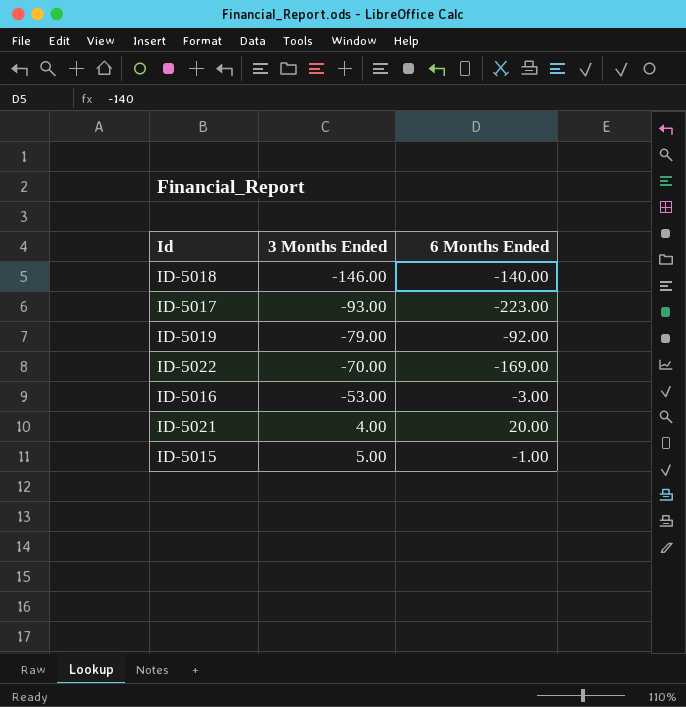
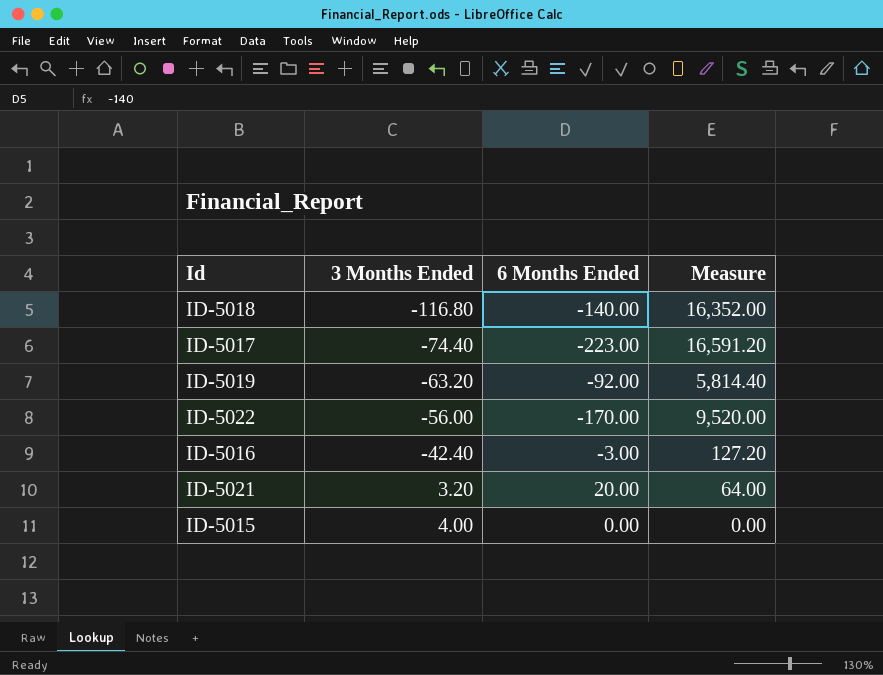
column Measure | formula: none -> [3 Months Ended] * [6 Months Ended]
ID-5018 | 3 Months Ended: -146.00 -> -116.80
ID-5017 | 3 Months Ended: -93.00 -> -74.40
ID-5019 | 3 Months Ended: -79.00 -> -63.20
ID-5022 | 3 Months Ended: -70.00 -> -56.00
ID-5022 | 6 Months Ended: -169.00 -> -170.00
ID-5016 | 3 Months Ended: -53.00 -> -42.40
ID-5021 | 3 Months Ended: 4.00 -> 3.20
ID-5015 | 3 Months Ended: 5.00 -> 4.00
ID-5015 | 6 Months Ended: -1.00 -> 0.00

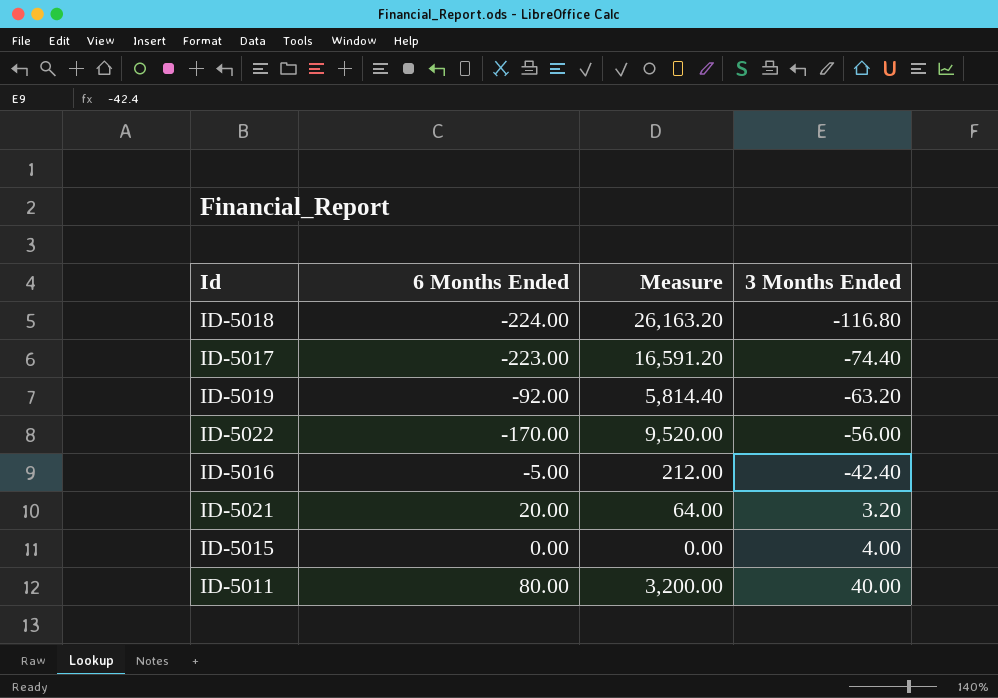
column 3 Months Ended | position: 2 -> 4
ID-5018 | 6 Months Ended: -140.00 -> -224.00
ID-5018 | Measure: 16,352.00 -> 26,163.20
ID-5016 | 6 Months Ended: -3.00 -> -5.00
ID-5016 | Measure: 127.20 -> 212.00
row ID-5011: none -> 80.00 | 3,200.00 | 40.00

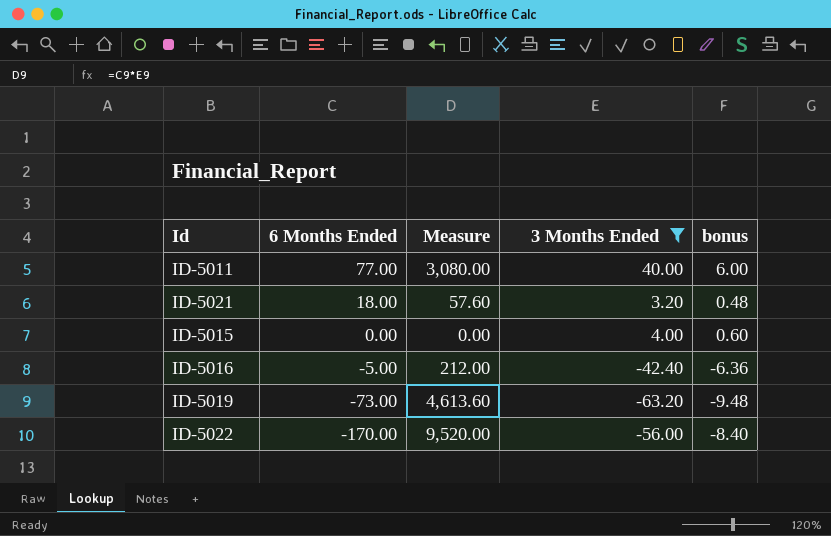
filter: none -> 3 Months Ended >= -63.20
row order: 3 Months Ended ascending -> 6 Months Ended descending
column bonus | formula: none -> [3 Months Ended] * 0.15
ID-5011 | 6 Months Ended: 80.00 -> 77.00
ID-5011 | Measure: 3,200.00 -> 3,080.00
ID-5021 | 6 Months Ended: 20.00 -> 18.00
ID-5021 | Measure: 64.00 -> 57.60
ID-5019 | 6 Months Ended: -92.00 -> -73.00
ID-5019 | Measure: 5,814.40 -> 4,613.60

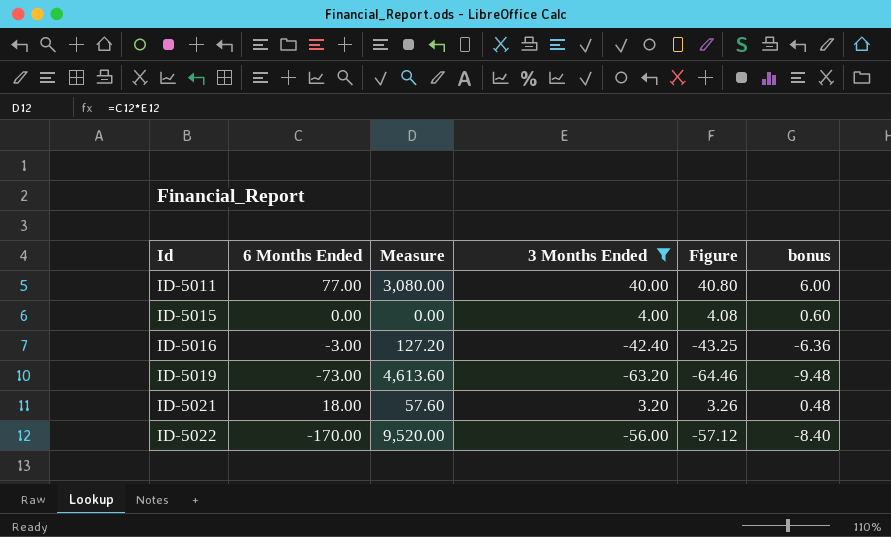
row order: 6 Months Ended descending -> Id ascending
column Figure | formula: none -> [3 Months Ended] * 1.02
ID-5016 | 6 Months Ended: -5.00 -> -3.00
ID-5016 | Measure: 212.00 -> 127.20

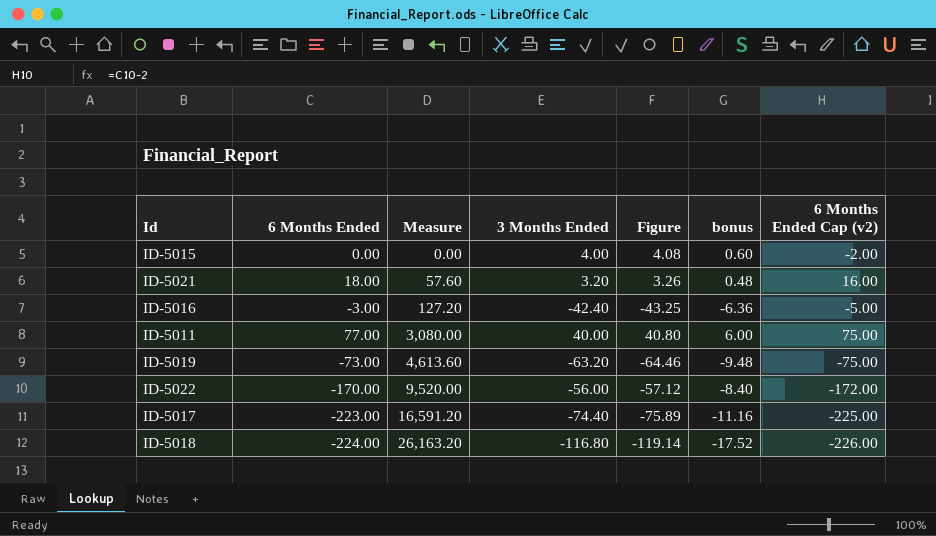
filter: 3 Months Ended >= -63.20 -> none
row order: Id ascending -> Measure ascending
column 6 Months Ended Cap (v2) | formula: none -> [6 Months Ended] - 2

